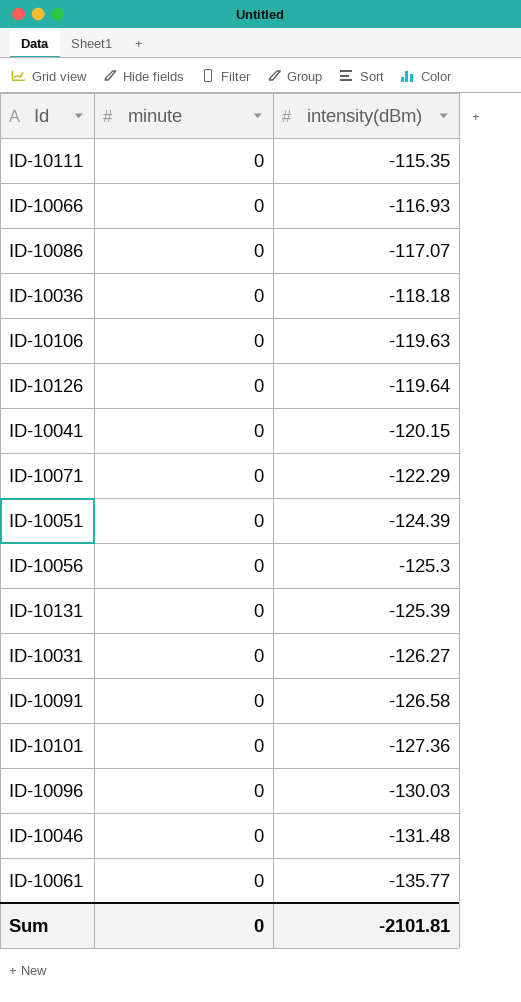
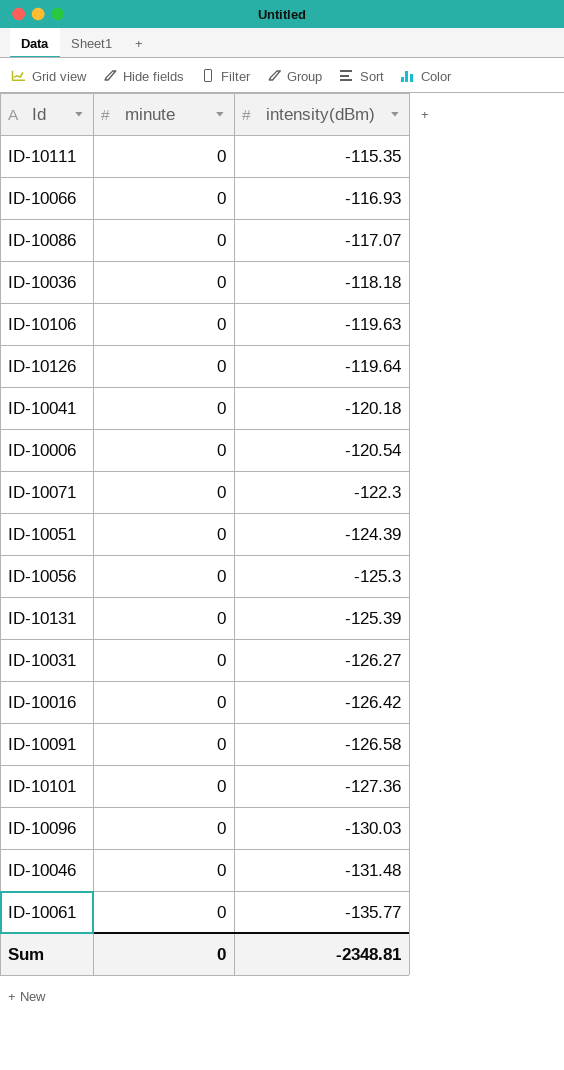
ID-10041 | intensity(dBm): -120.15 -> -120.18
row ID-10006: none -> 0 | -120.54
ID-10071 | intensity(dBm): -122.29 -> -122.3
row ID-10016: none -> 0 | -126.42
Sum | intensity(dBm): -2101.81 -> -2348.81

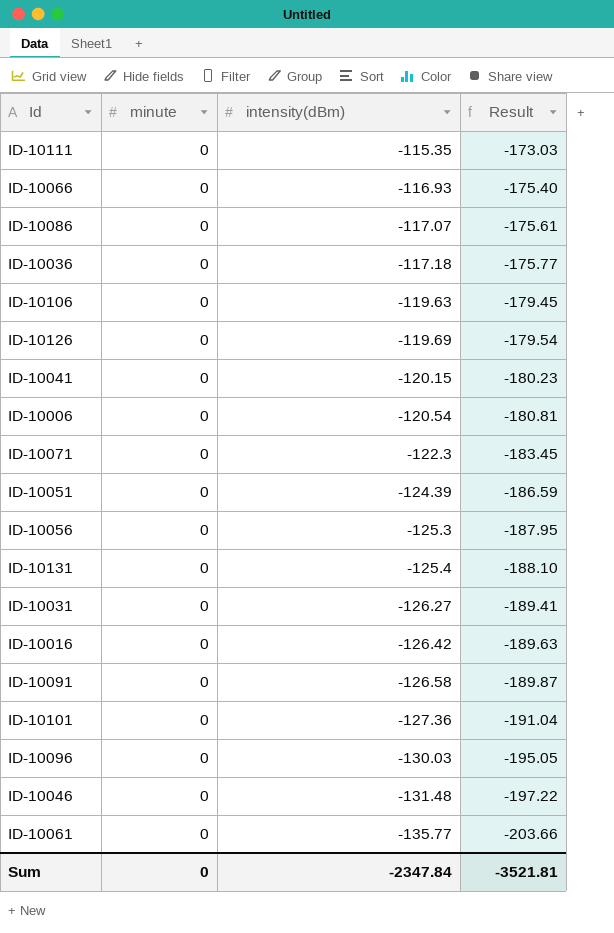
column Result | formula: none -> [intensity(dBm)] * 1.5
ID-10036 | intensity(dBm): -118.18 -> -117.18
ID-10126 | intensity(dBm): -119.64 -> -119.69
ID-10041 | intensity(dBm): -120.18 -> -120.15
ID-10131 | intensity(dBm): -125.39 -> -125.4
Sum | intensity(dBm): -2348.81 -> -2347.84

